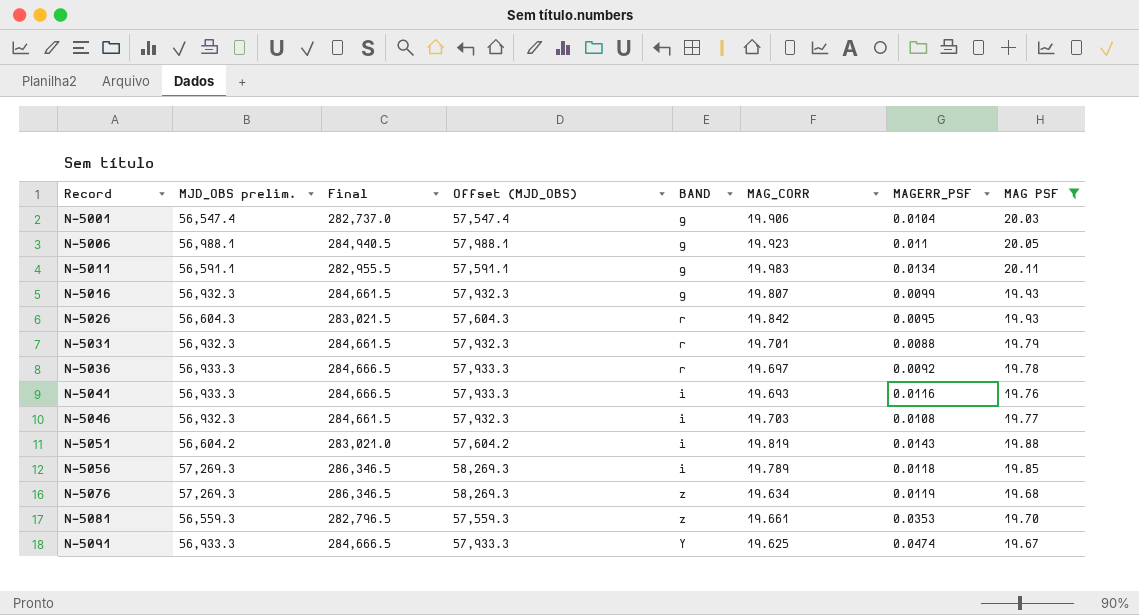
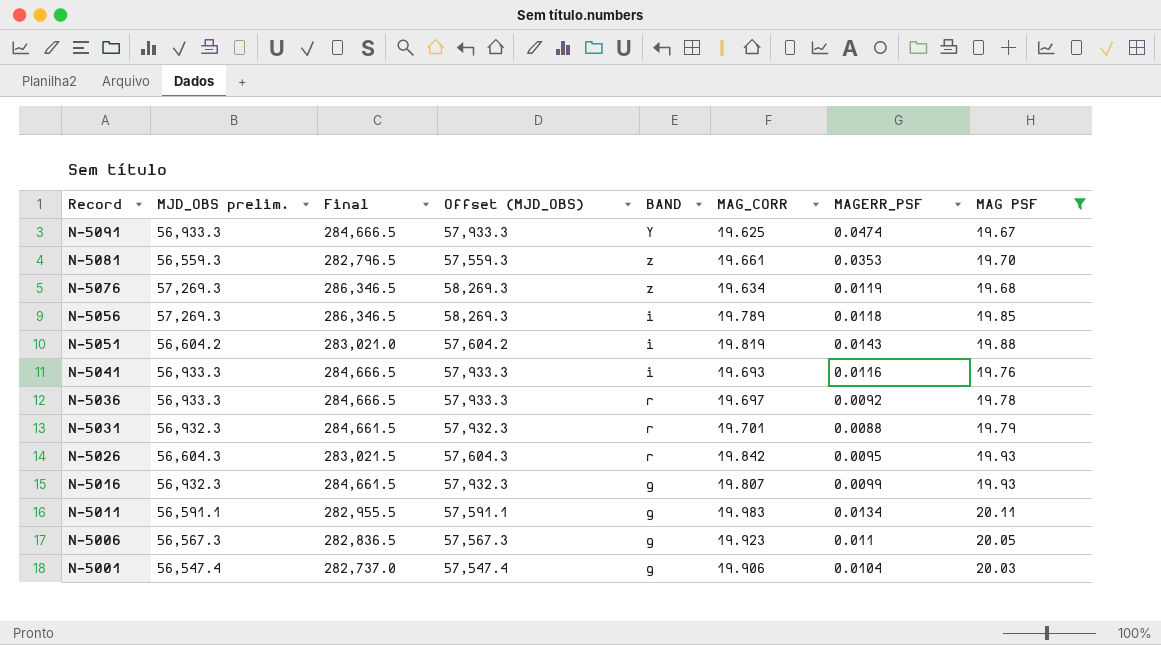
row order: Record ascending -> Record descending
row N-5046: 56,932.3 | 284,661.5 | 57,932.3 | i | 19.703 | 0.0108 | 19.77 -> none
N-5006 | MJD_OBS prelim.: 56,988.1 -> 56,567.3
N-5006 | Final: 284,940.5 -> 282,836.5
N-5006 | Offset (MJD_OBS): 57,988.1 -> 57,567.3

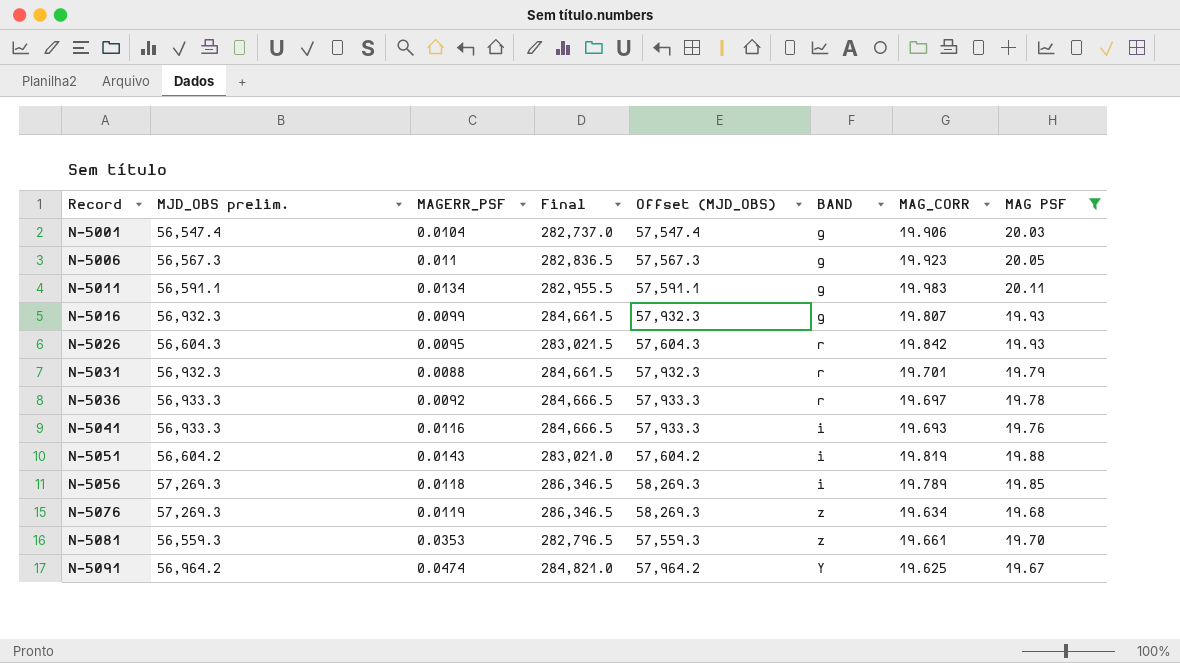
row order: Record descending -> Record ascending
column MAGERR_PSF | position: 7 -> 3
N-5091 | MJD_OBS prelim.: 56,933.3 -> 56,964.2
N-5091 | Final: 284,666.5 -> 284,821.0
N-5091 | Offset (MJD_OBS): 57,933.3 -> 57,964.2

